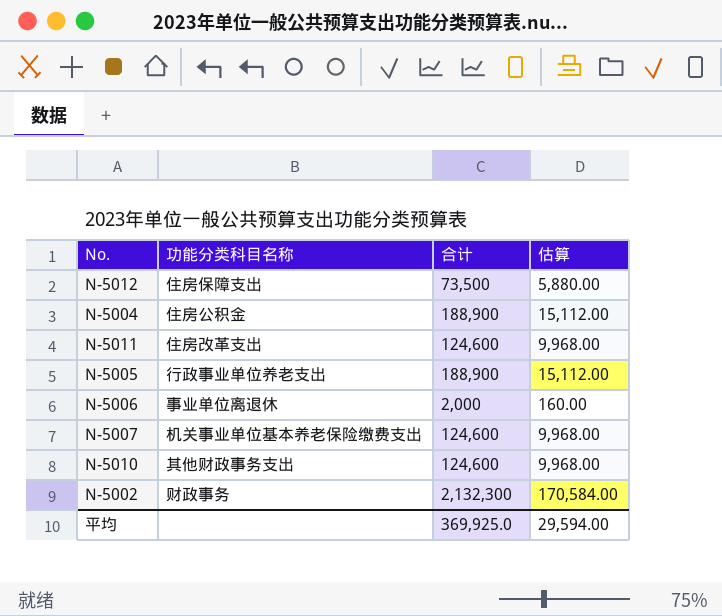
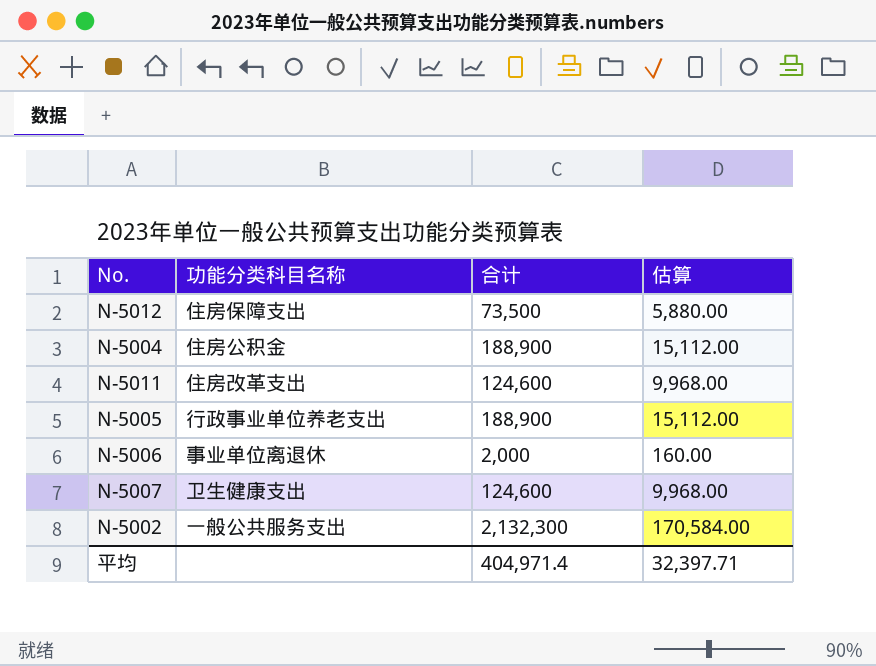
row N-5010: 其他财政事务支出 | 124,600 | 9,968.00 -> none
N-5007 | 功能分类科目名称: 机关事业单位基本养老保险缴费支出 -> 卫生健康支出
N-5002 | 功能分类科目名称: 财政事务 -> 一般公共服务支出
平均 | 合计: 369,925.0 -> 404,971.4
平均 | 估算: 29,594.00 -> 32,397.71

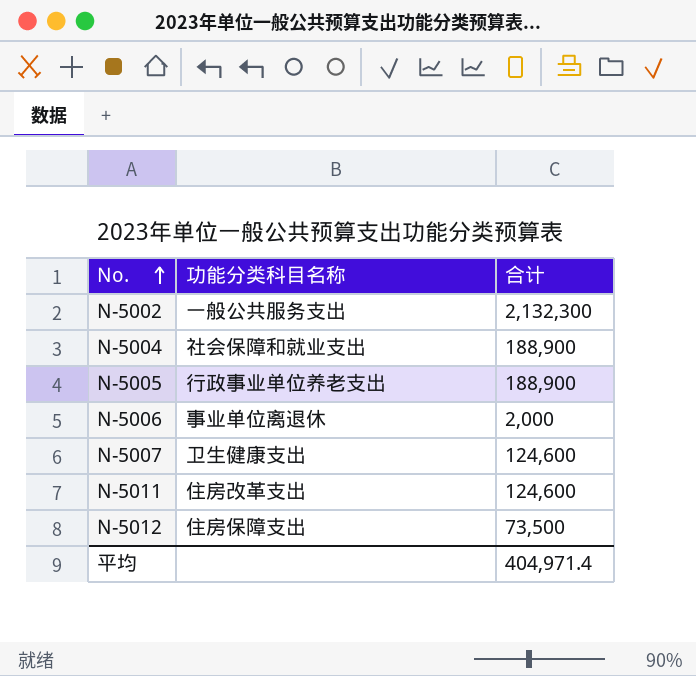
row order: none -> No. ascending
column 估算 | formula: [合计] * 0.08 -> none
N-5004 | 功能分类科目名称: 住房公积金 -> 社会保障和就业支出

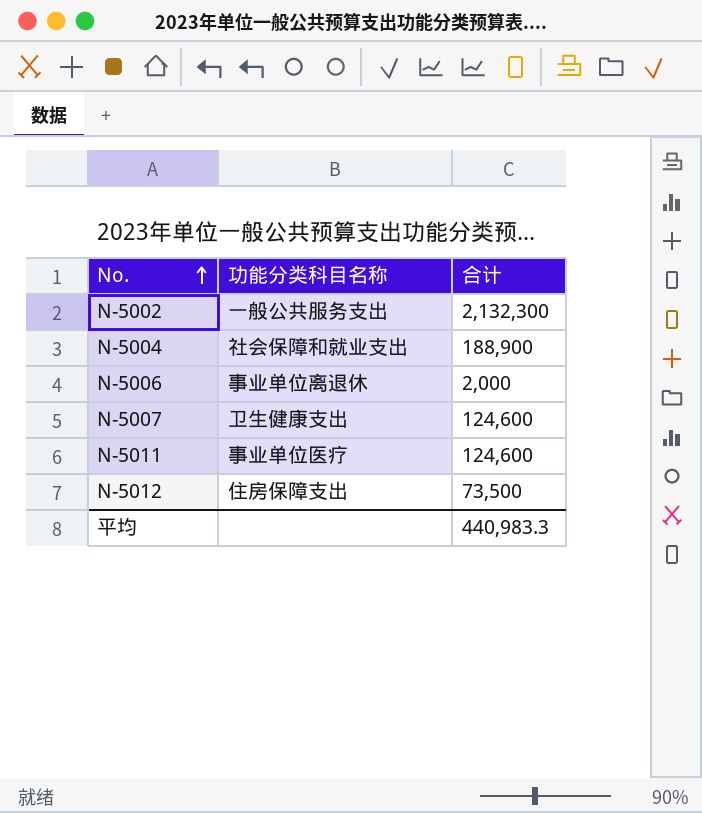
row N-5005: 行政事业单位养老支出 | 188,900 -> none
N-5011 | 功能分类科目名称: 住房改革支出 -> 事业单位医疗
平均 | 合计: 404,971.4 -> 440,983.3

